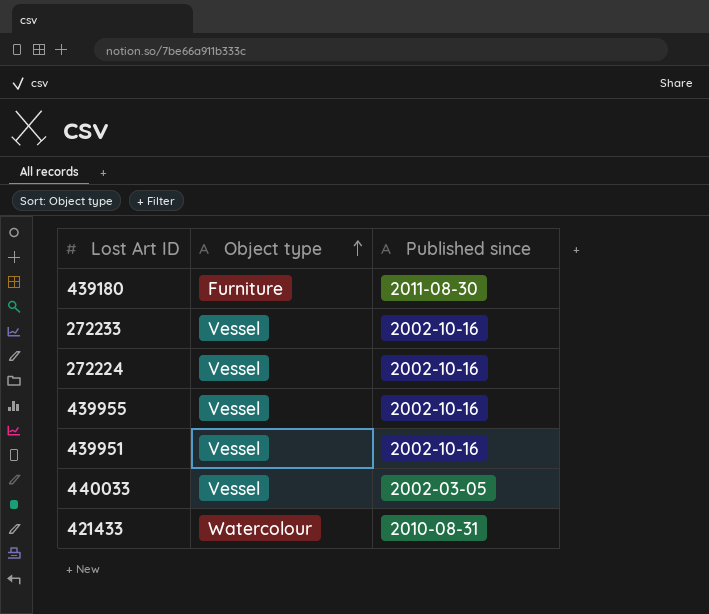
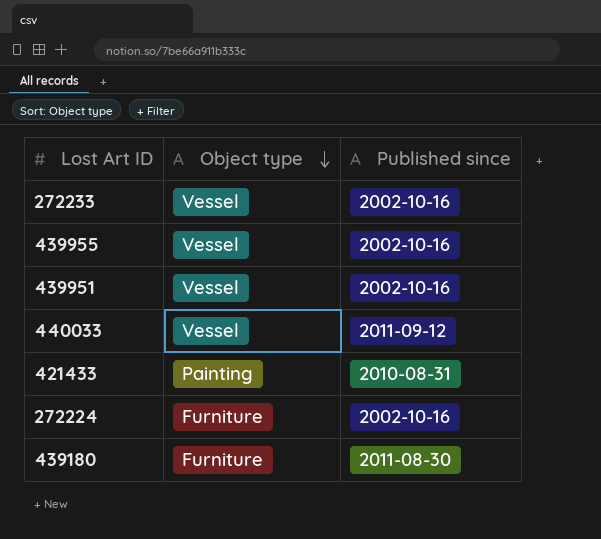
row order: Object type ascending -> Object type descending
440033 | Published since: 2002-03-05 -> 2011-09-12
421433 | Object type: Watercolour -> Painting
272224 | Object type: Vessel -> Furniture

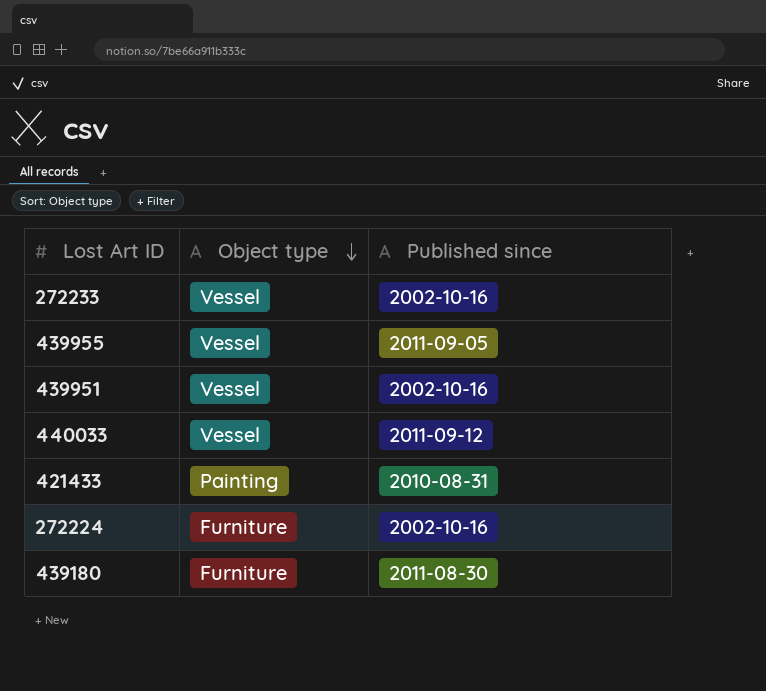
439955 | Published since: 2002-10-16 -> 2011-09-05

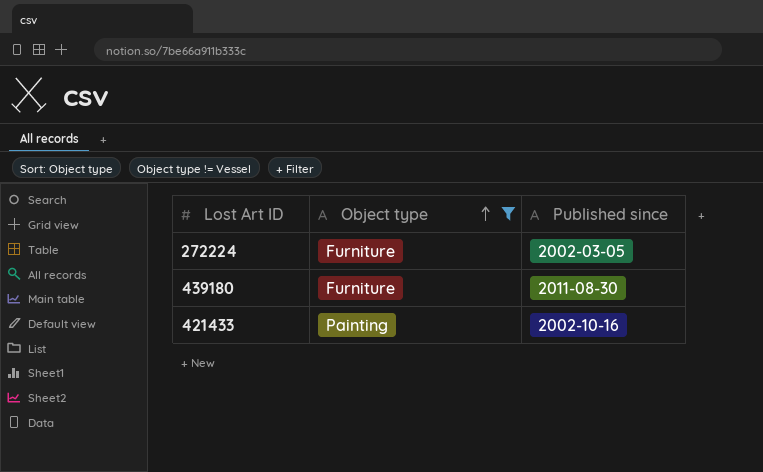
filter: none -> Object type != Vessel
row order: Object type descending -> Object type ascending
272224 | Published since: 2002-10-16 -> 2002-03-05
421433 | Published since: 2010-08-31 -> 2002-10-16

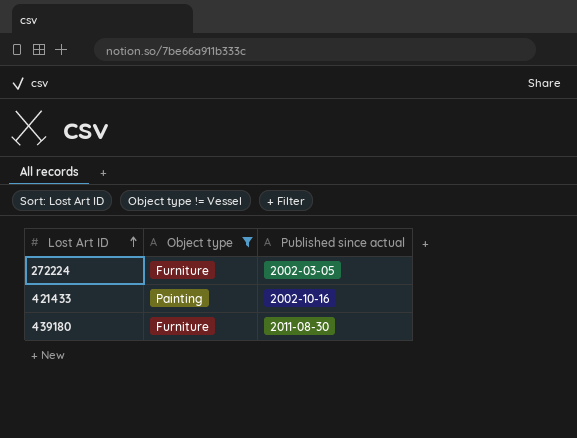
row order: Object type ascending -> Lost Art ID ascending
column name: Published since -> Published since actual

